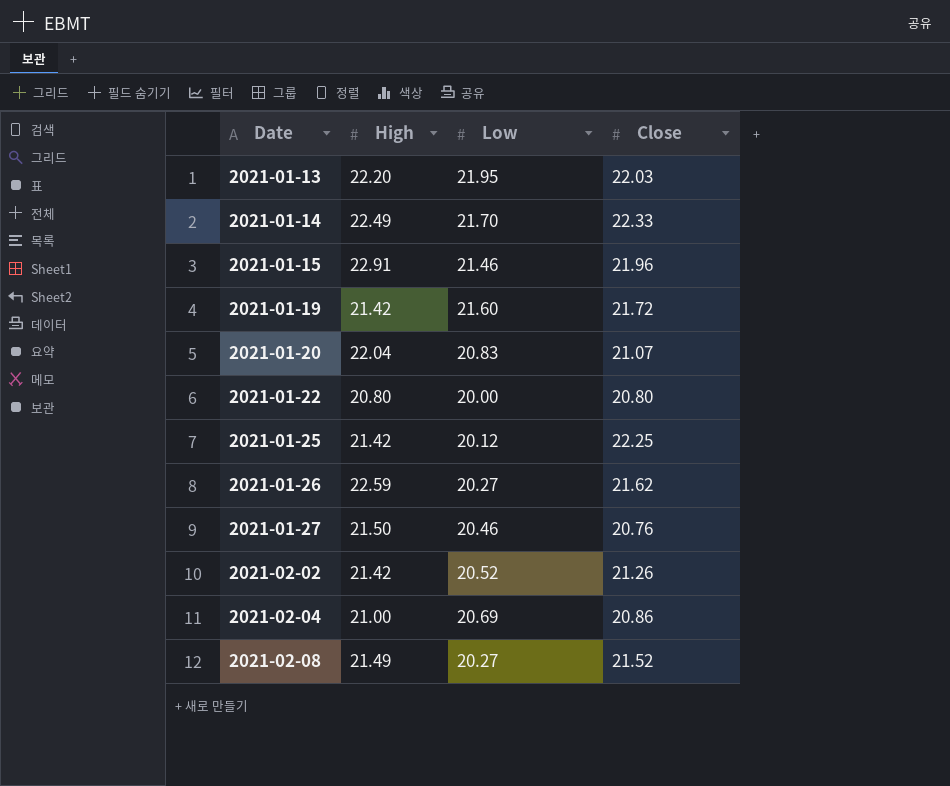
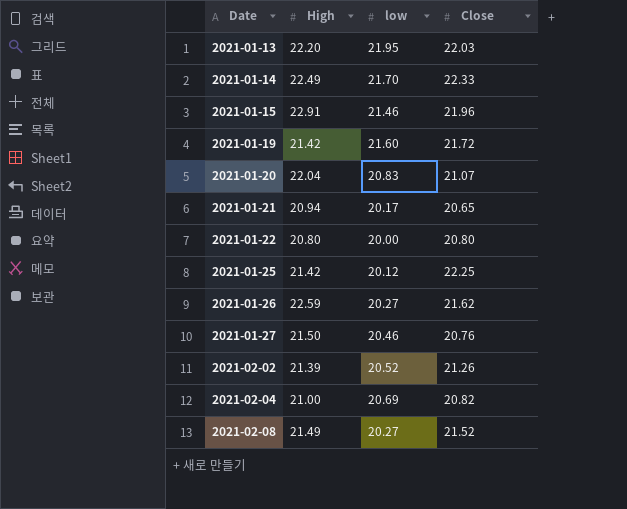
column name: Low -> low
row 2021-01-21: none -> 20.94 | 20.17 | 20.65
2021-02-02 | High: 21.42 -> 21.39
2021-02-04 | Close: 20.86 -> 20.82

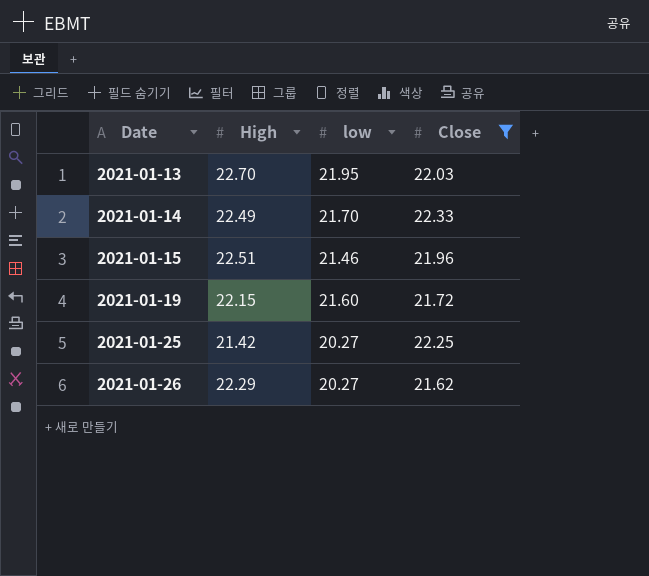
filter: none -> Close >= 21.62
2021-01-13 | High: 22.20 -> 22.70
2021-01-15 | High: 22.91 -> 22.51
2021-01-19 | High: 21.42 -> 22.15
2021-01-25 | low: 20.12 -> 20.27
2021-01-26 | High: 22.59 -> 22.29

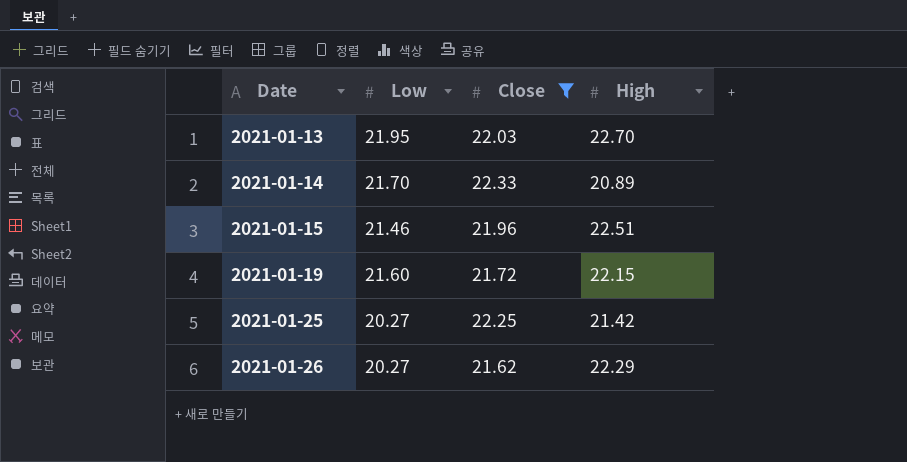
column name: low -> Low
column High | position: 2 -> 4
2021-01-14 | High: 22.49 -> 20.89

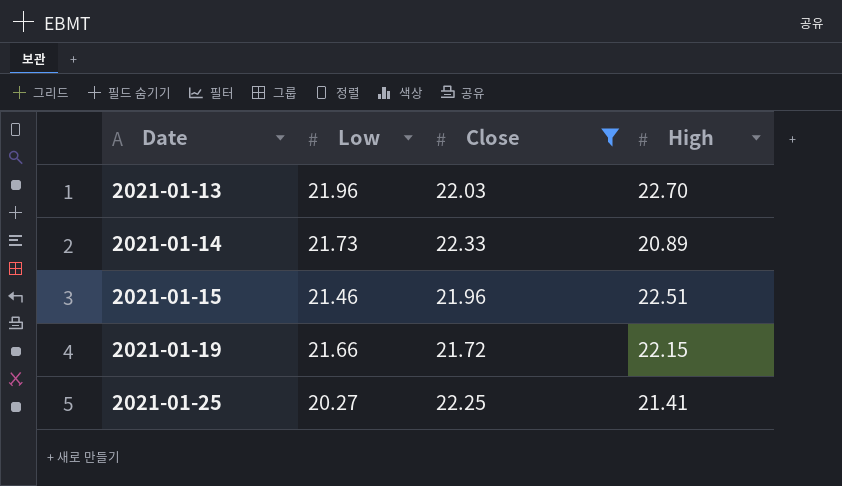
row 2021-01-26: 20.27 | 21.62 | 22.29 -> none
2021-01-13 | Low: 21.95 -> 21.96
2021-01-14 | Low: 21.70 -> 21.73
2021-01-19 | Low: 21.60 -> 21.66
2021-01-25 | High: 21.42 -> 21.41

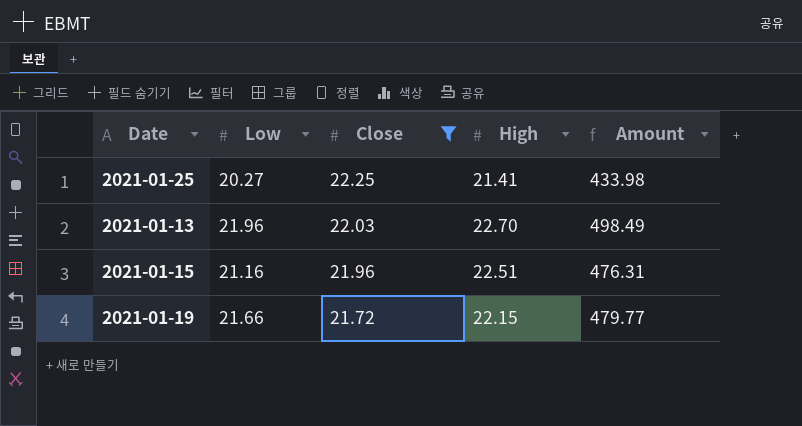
row order: Date ascending -> Close descending
column Amount | formula: none -> [Low] * [High]
row 2021-01-14: 21.73 | 22.33 | 20.89 -> none
2021-01-15 | Low: 21.46 -> 21.16

